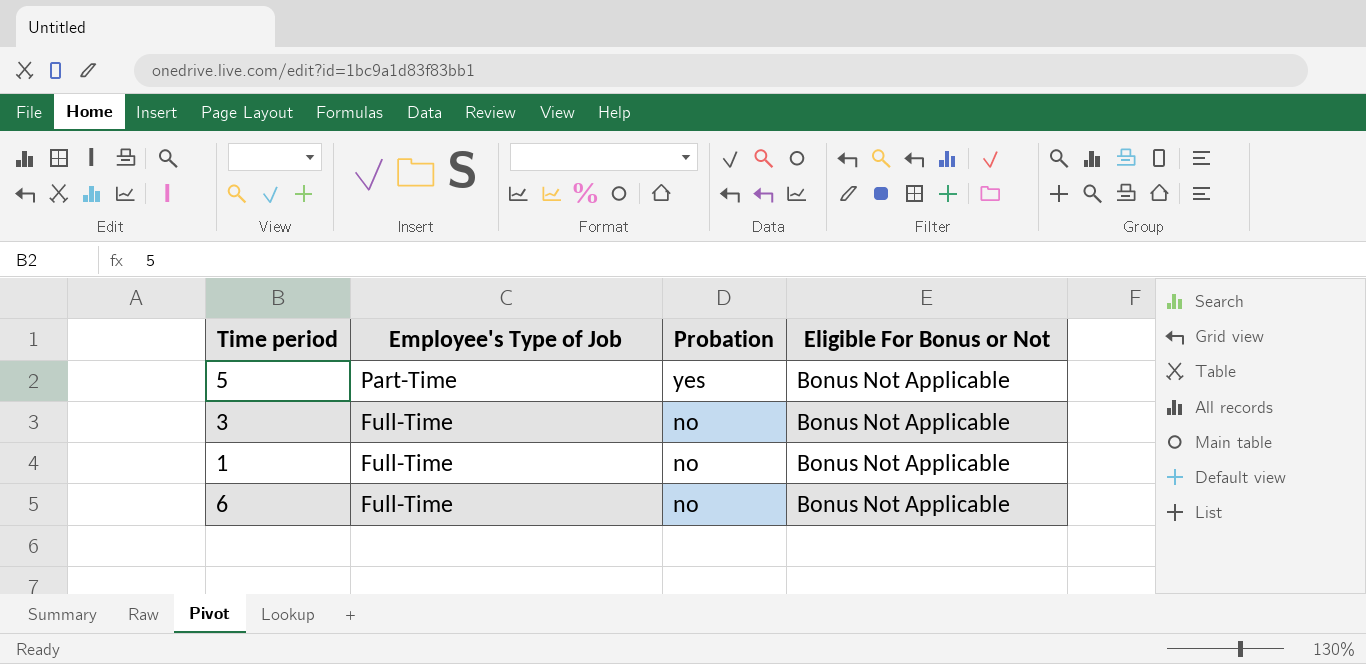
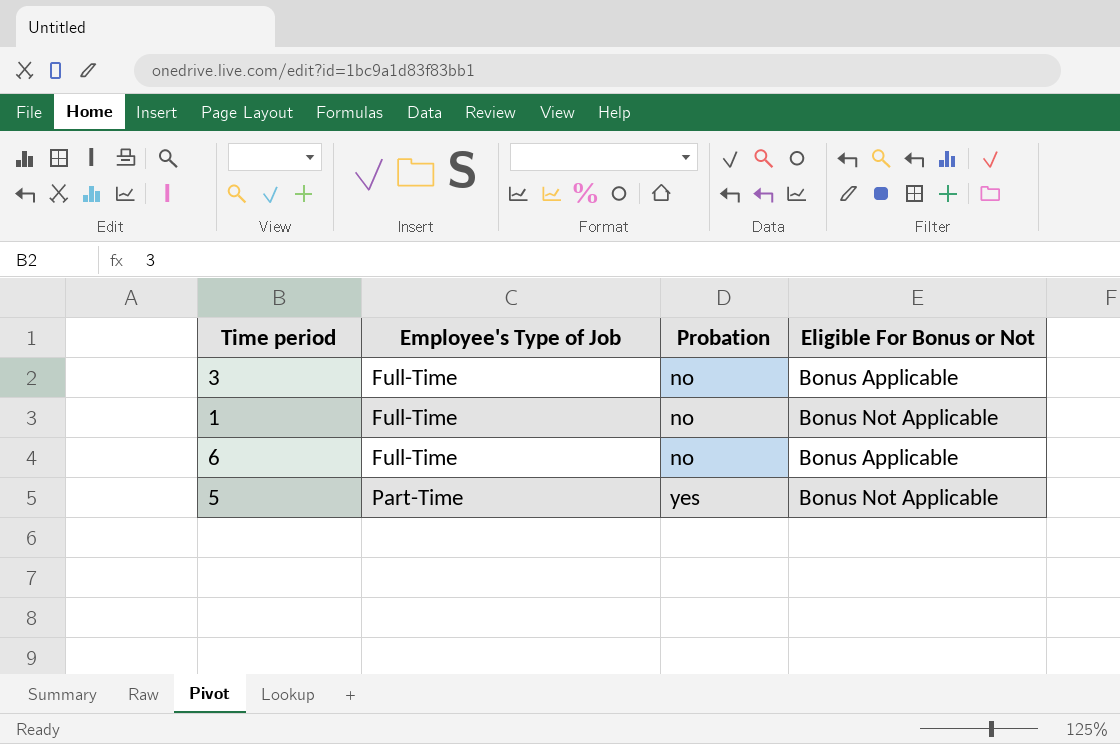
row order: Employee's Type of Job descending -> Employee's Type of Job ascending
3 | Eligible For Bonus or Not: Bonus Not Applicable -> Bonus Applicable
6 | Eligible For Bonus or Not: Bonus Not Applicable -> Bonus Applicable

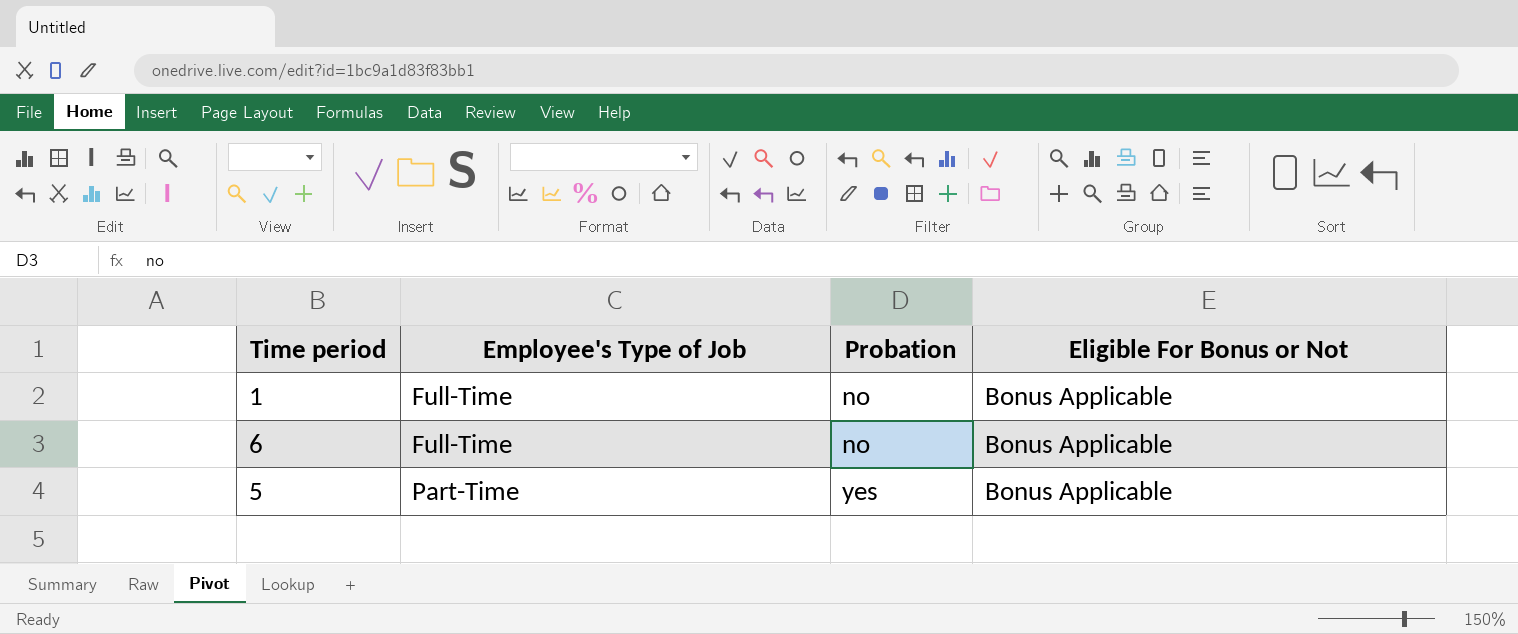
row 3: Full-Time | no | Bonus Applicable -> none
1 | Eligible For Bonus or Not: Bonus Not Applicable -> Bonus Applicable
5 | Eligible For Bonus or Not: Bonus Not Applicable -> Bonus Applicable

